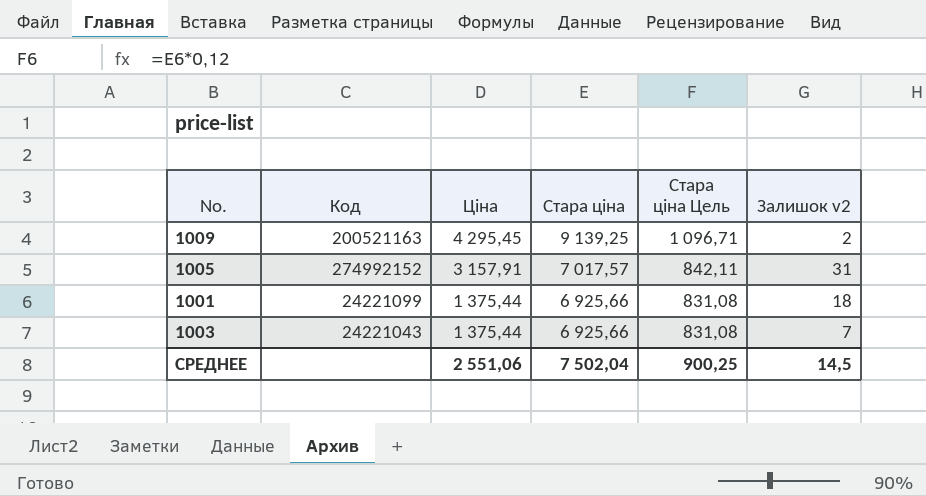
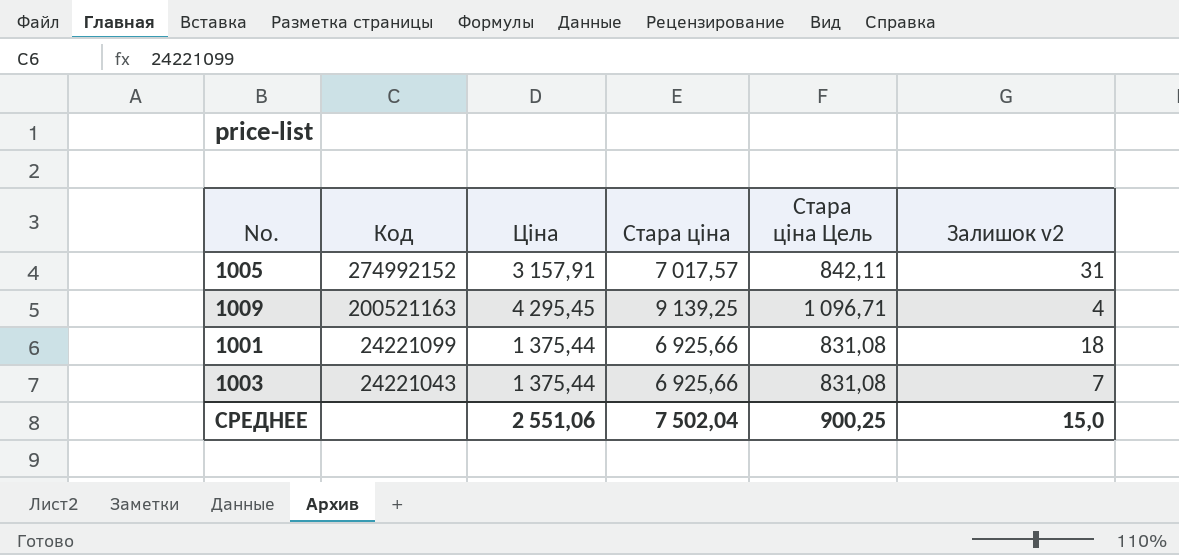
row order: Ціна descending -> Код descending
1009 | Залишок v2: 2 -> 4
СРЕДНЕЕ | Залишок v2: 14,5 -> 15,0

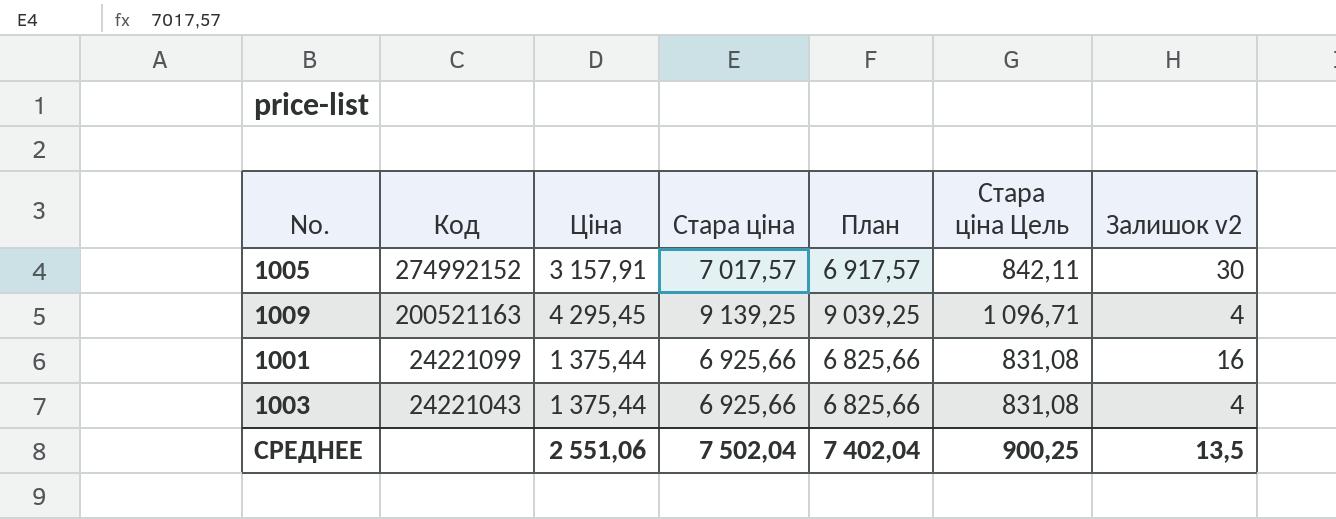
column План | formula: none -> [Стара ціна] - 100
1005 | Залишок v2: 31 -> 30
1001 | Залишок v2: 18 -> 16
1003 | Залишок v2: 7 -> 4
СРЕДНЕЕ | Залишок v2: 15,0 -> 13,5

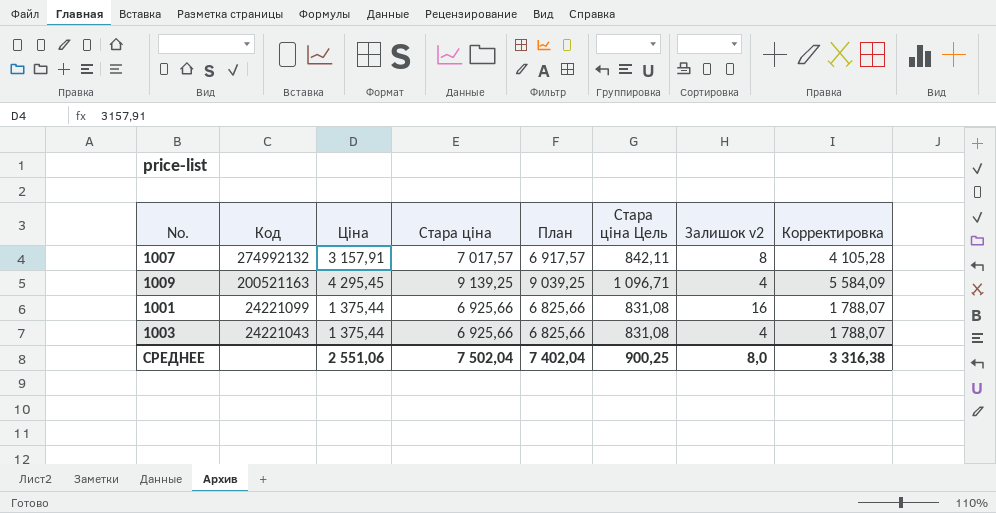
column Корректировка | formula: none -> [Ціна] * 1,3
row 1005: 274992152 | 3 157,91 | 7 017,57 | 6 917,57 | 842,11 | 30 -> none
row 1007: none -> 274992132 | 3 157,91 | 7 017,57 | 6 917,57 | 842,11 | 8 | 4 105,28
СРЕДНЕЕ | Залишок v2: 13,5 -> 8,0

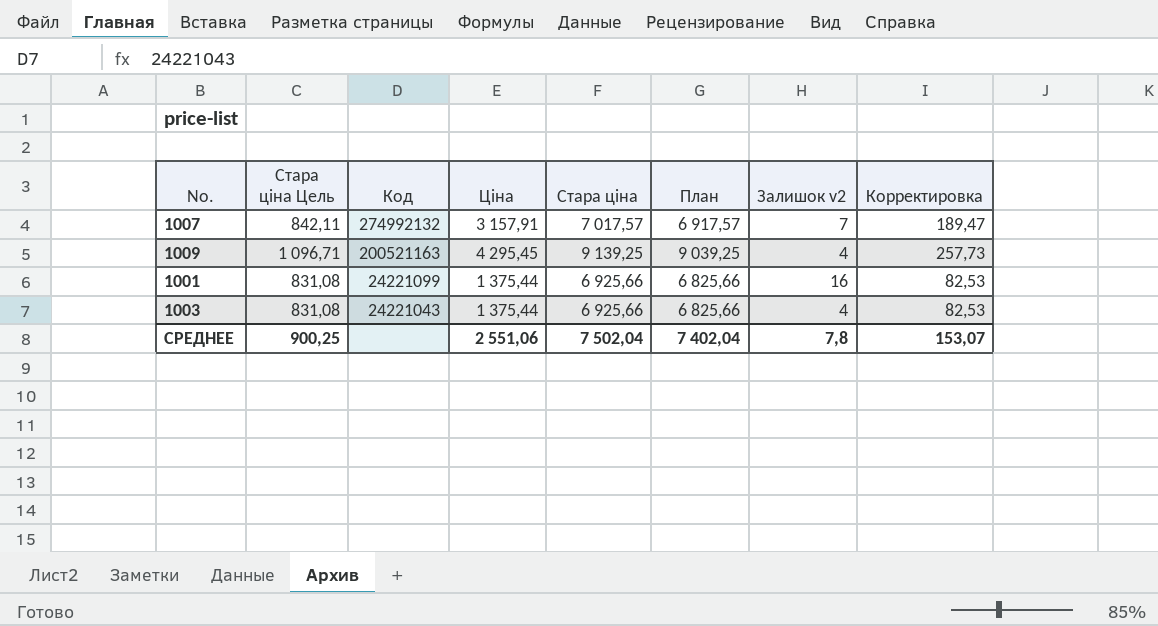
column Стара ціна Цель | position: 6 -> 2
column Корректировка | formula: [Ціна] * 1,3 -> [Ціна] * 0,06
1007 | Залишок v2: 8 -> 7
СРЕДНЕЕ | Залишок v2: 8,0 -> 7,8
СРЕДНЕЕ | Корректировка: 3 316,38 -> 153,07

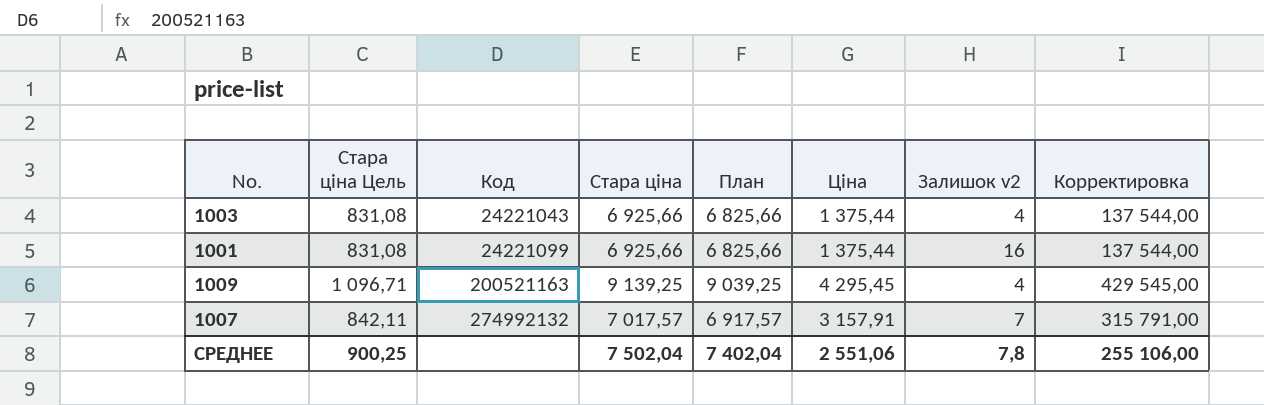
row order: Код descending -> Код ascending
column Ціна | position: 4 -> 6
column Корректировка | formula: [Ціна] * 0,06 -> [Ціна] * 100
СРЕДНЕЕ | Корректировка: 153,07 -> 255 106,00

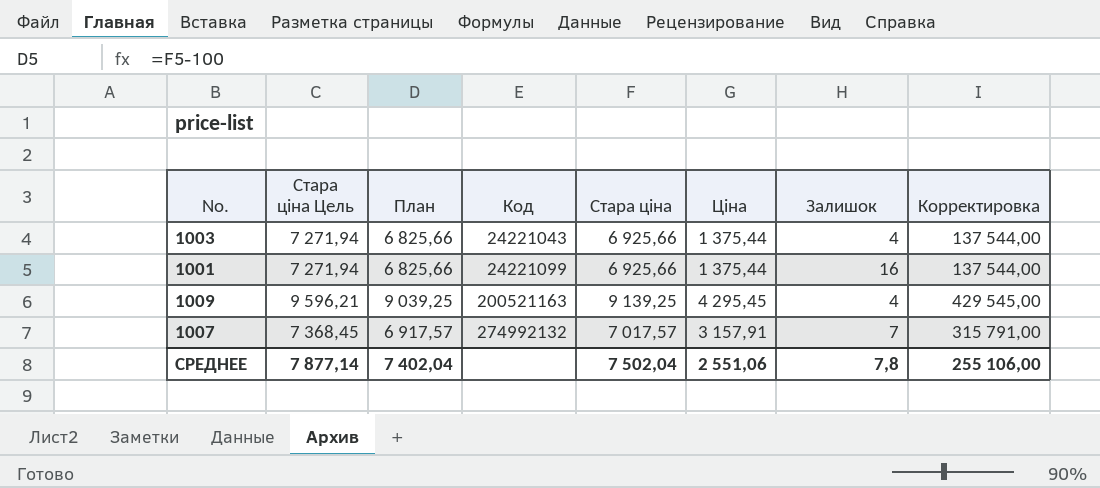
column Стара ціна Цель | formula: [Стара ціна] * 0,12 -> [Стара ціна] * 1,05
column План | position: 5 -> 3
column name: Залишок v2 -> Залишок
СРЕДНЕЕ | Стара ціна Цель: 900,25 -> 7 877,14

